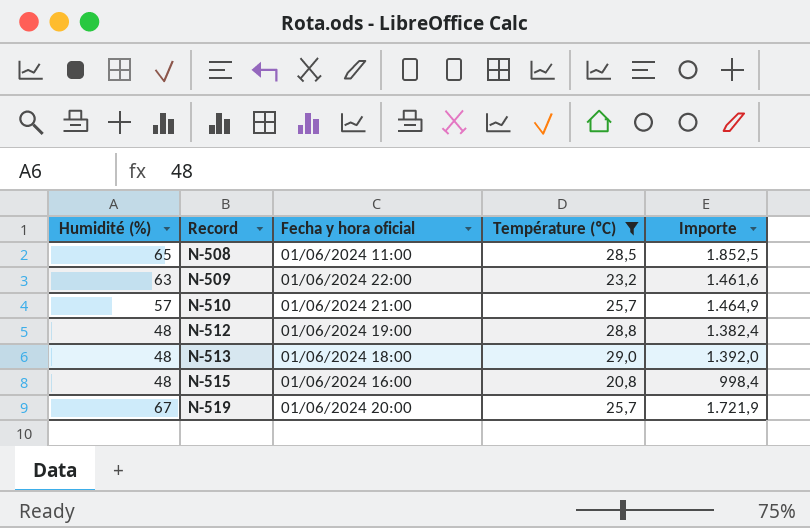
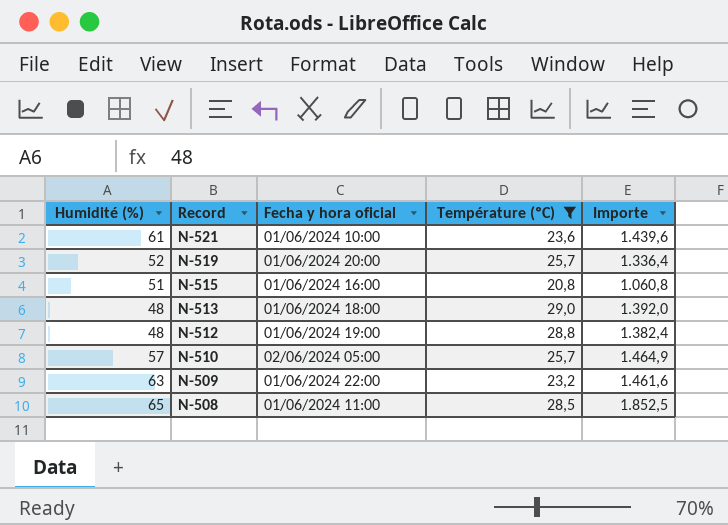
row order: Record ascending -> Record descending
row N-521: none -> 61 | 01/06/2024 10:00 | 23,6 | 1.439,6
N-519 | Humidité (%): 67 -> 52
N-519 | Importe: 1.721,9 -> 1.336,4
N-515 | Humidité (%): 48 -> 51
N-515 | Importe: 998,4 -> 1.060,8
N-510 | Fecha y hora oficial: 01/06/2024 21:00 -> 02/06/2024 05:00

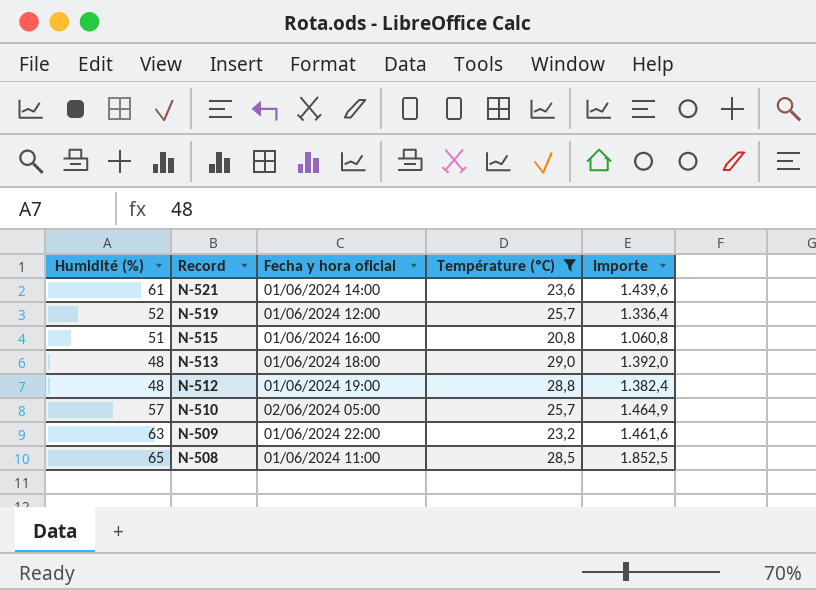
N-521 | Fecha y hora oficial: 01/06/2024 10:00 -> 01/06/2024 14:00
N-519 | Fecha y hora oficial: 01/06/2024 20:00 -> 01/06/2024 12:00

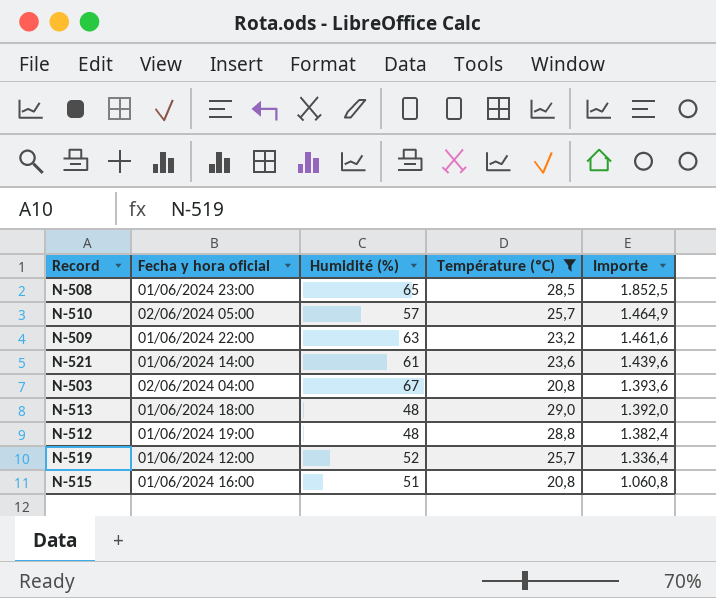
row order: Record descending -> Importe descending
column Humidité (%) | position: 1 -> 3
N-508 | Fecha y hora oficial: 01/06/2024 11:00 -> 01/06/2024 23:00
row N-503: none -> 02/06/2024 04:00 | 67 | 20,8 | 1.393,6

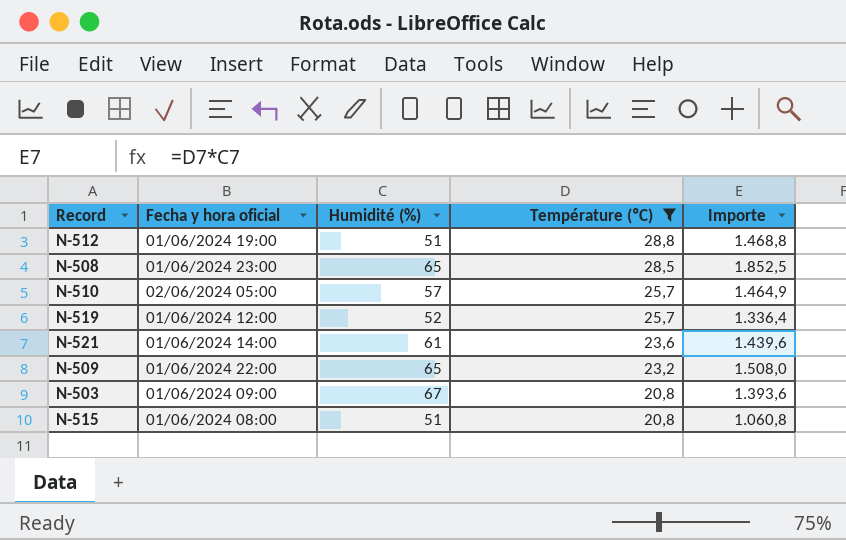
row order: Importe descending -> Température (ºC) descending
row N-513: 01/06/2024 18:00 | 48 | 29,0 | 1.392,0 -> none
N-512 | Humidité (%): 48 -> 51
N-512 | Importe: 1.382,4 -> 1.468,8
N-509 | Humidité (%): 63 -> 65
N-509 | Importe: 1.461,6 -> 1.508,0
N-503 | Fecha y hora oficial: 02/06/2024 04:00 -> 01/06/2024 09:00
N-515 | Fecha y hora oficial: 01/06/2024 16:00 -> 01/06/2024 08:00

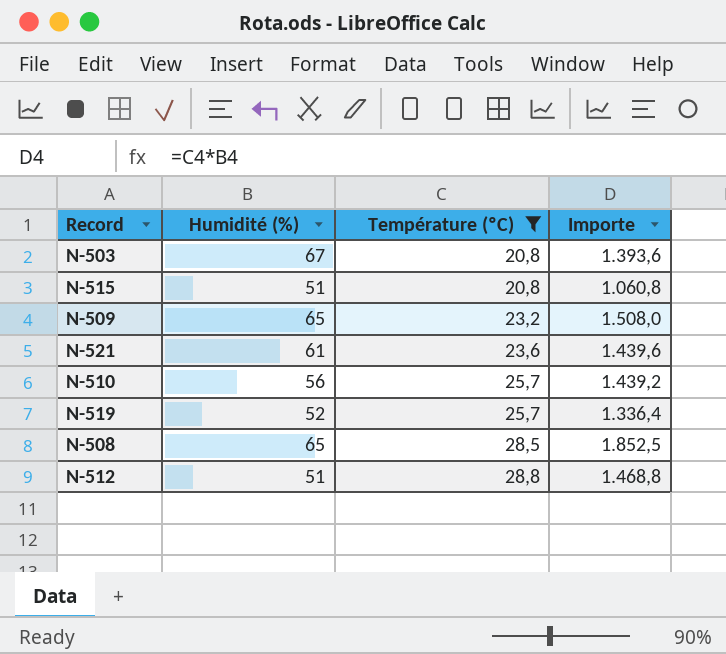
row order: Température (ºC) descending -> Température (ºC) ascending
column Fecha y hora oficial | position: 2 -> none
N-510 | Humidité (%): 57 -> 56
N-510 | Importe: 1.464,9 -> 1.439,2

